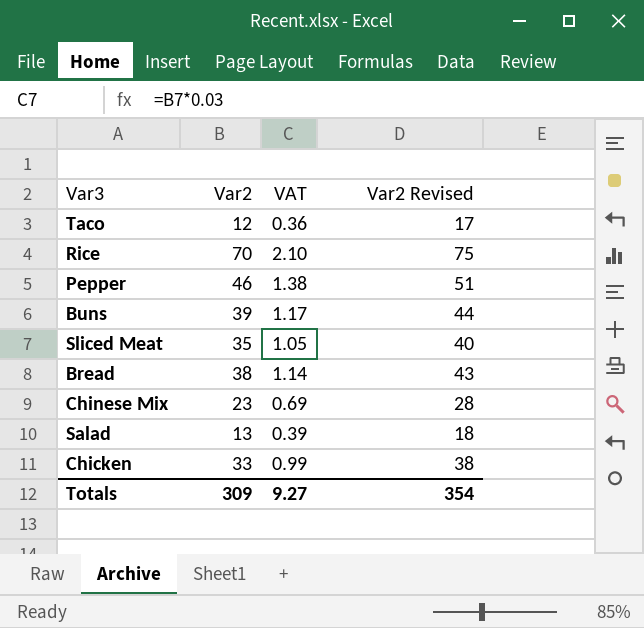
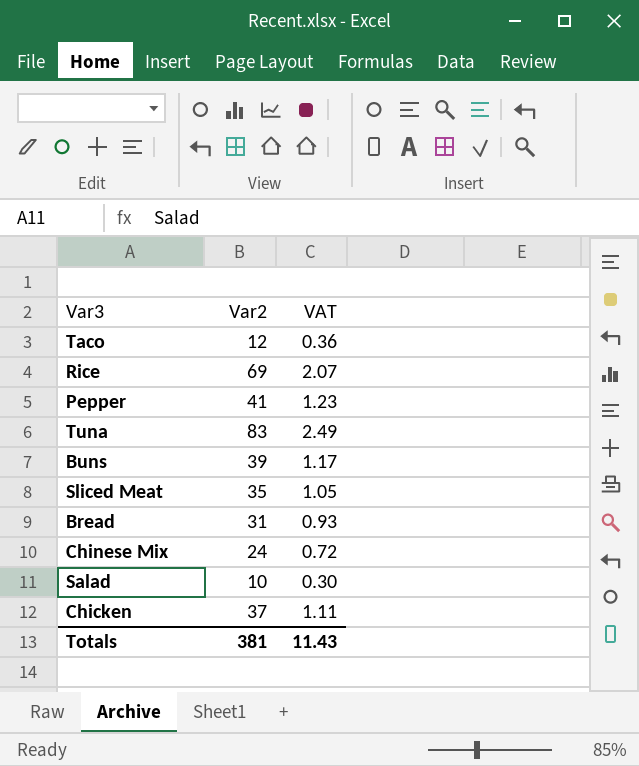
column Var2 Revised | formula: [Var2] + 5 -> none
Rice | Var2: 70 -> 69
Rice | VAT: 2.10 -> 2.07
Pepper | Var2: 46 -> 41
Pepper | VAT: 1.38 -> 1.23
row Tuna: none -> 83 | 2.49
Bread | Var2: 38 -> 31
Bread | VAT: 1.14 -> 0.93
Chinese Mix | Var2: 23 -> 24
Chinese Mix | VAT: 0.69 -> 0.72
Salad | Var2: 13 -> 10
Salad | VAT: 0.39 -> 0.30
Chicken | Var2: 33 -> 37
Chicken | VAT: 0.99 -> 1.11
Totals | Var2: 309 -> 381
Totals | VAT: 9.27 -> 11.43

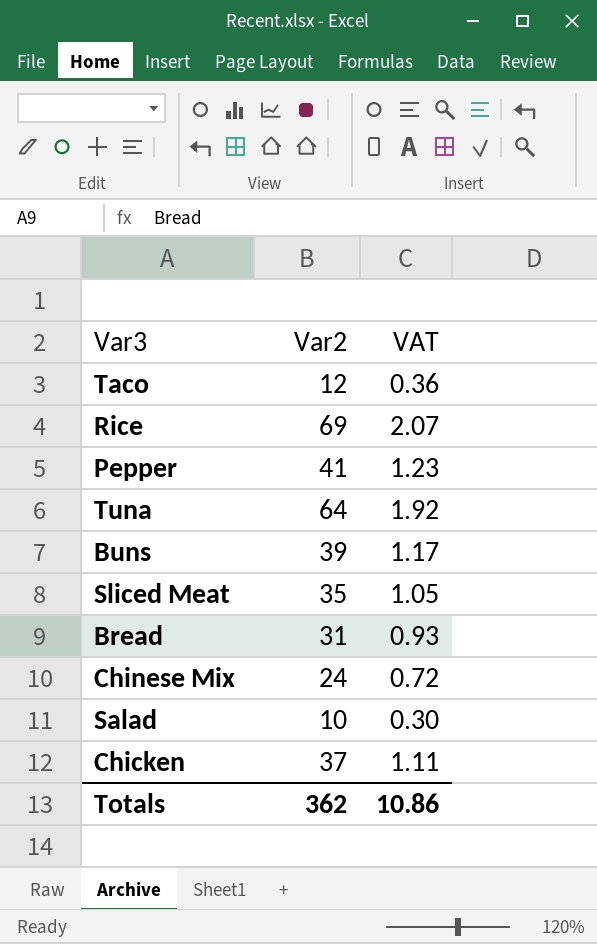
Tuna | Var2: 83 -> 64
Tuna | VAT: 2.49 -> 1.92
Totals | Var2: 381 -> 362
Totals | VAT: 11.43 -> 10.86

